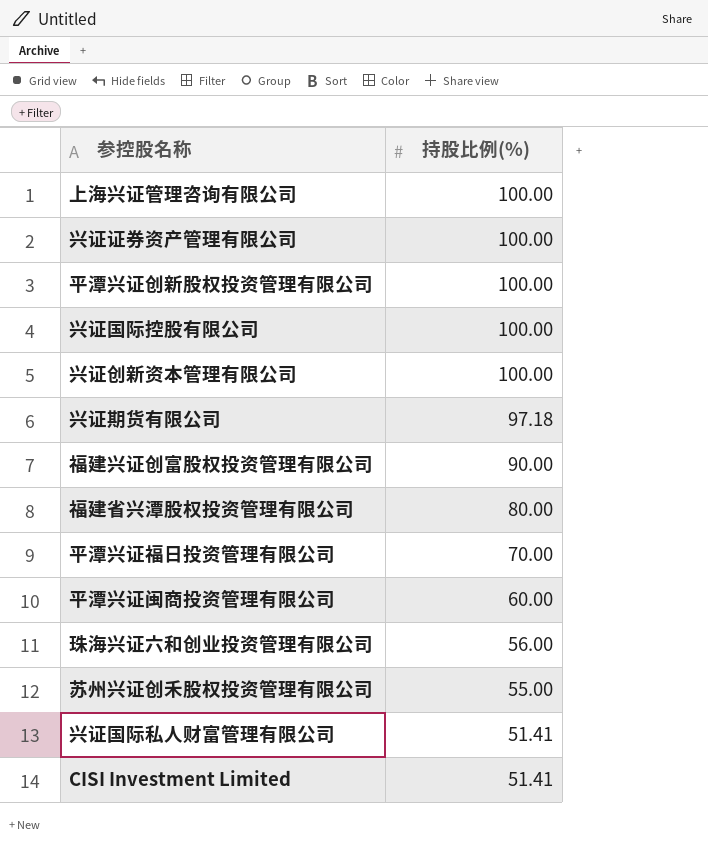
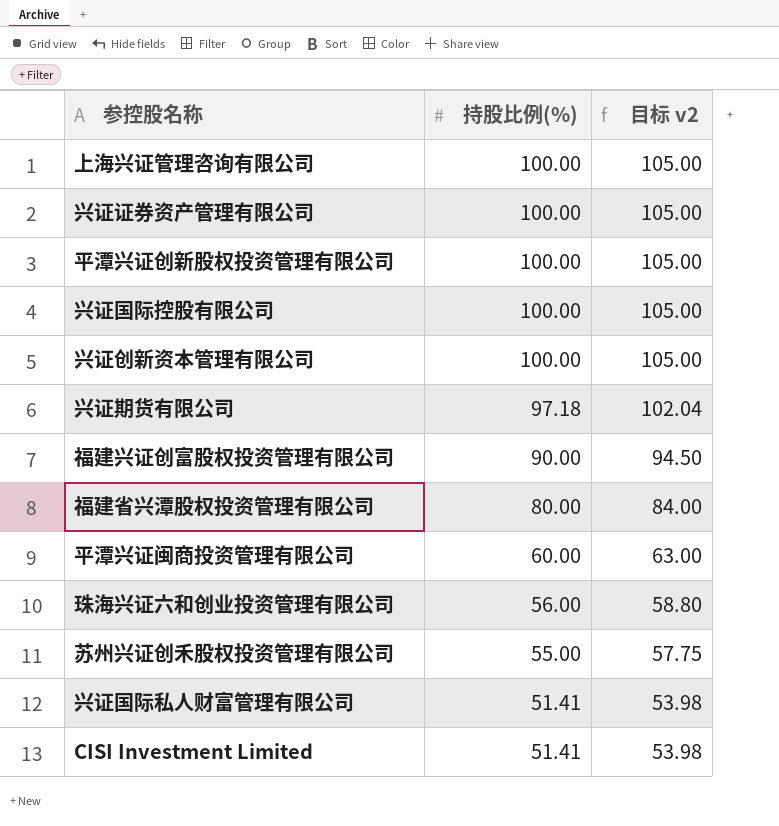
column 目标 v2 | formula: none -> [持股比例(%)] * 1.05
row 平潭兴证福日投资管理有限公司: 70.00 -> none

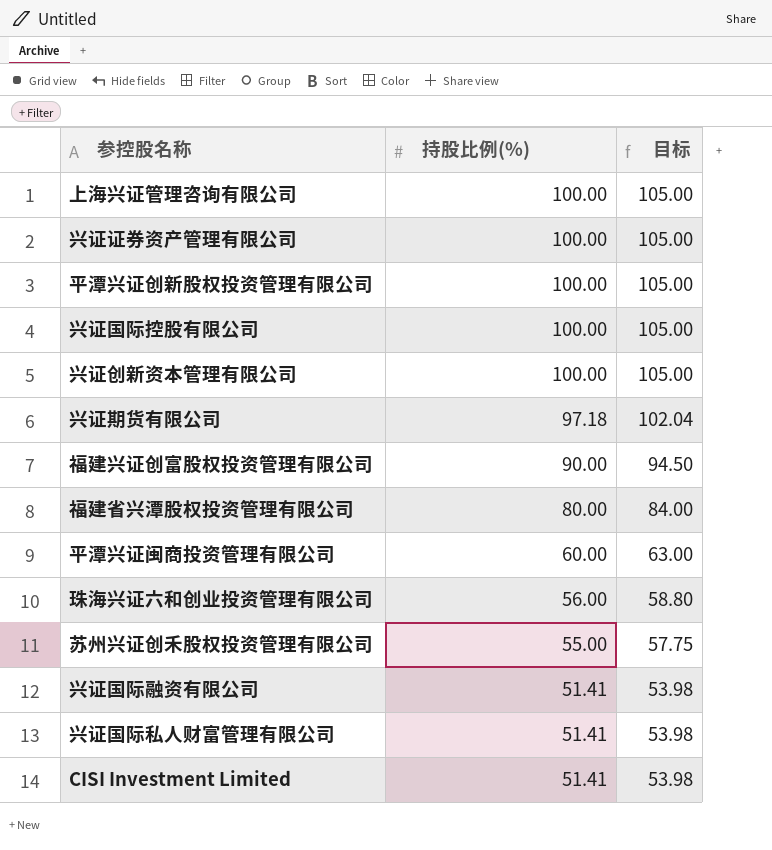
column name: 目标 v2 -> 目标
row 兴证国际融资有限公司: none -> 51.41 | 53.98

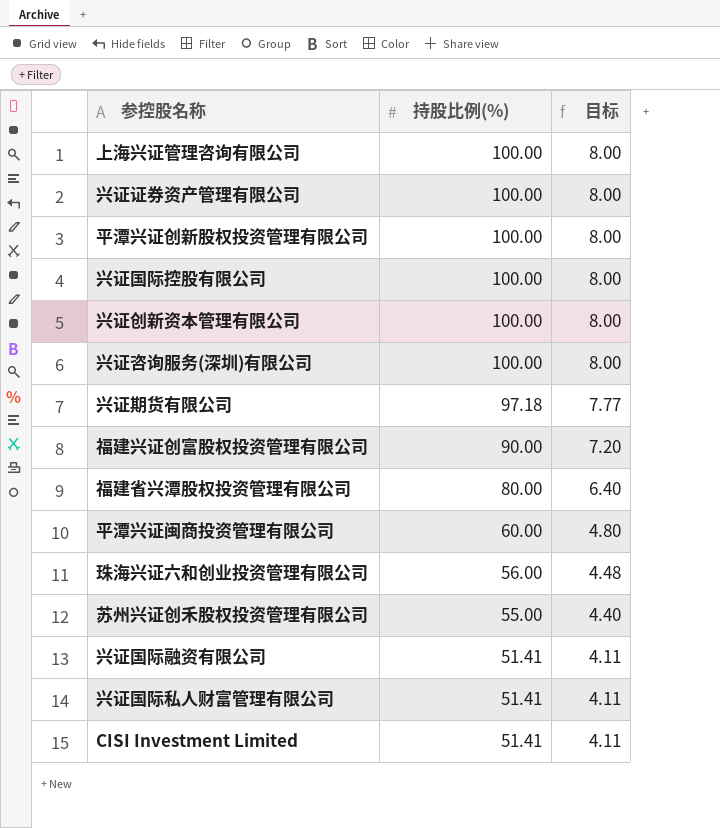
column 目标 | formula: [持股比例(%)] * 1.05 -> [持股比例(%)] * 0.08
row 兴证咨询服务(深圳)有限公司: none -> 100.00 | 8.00

